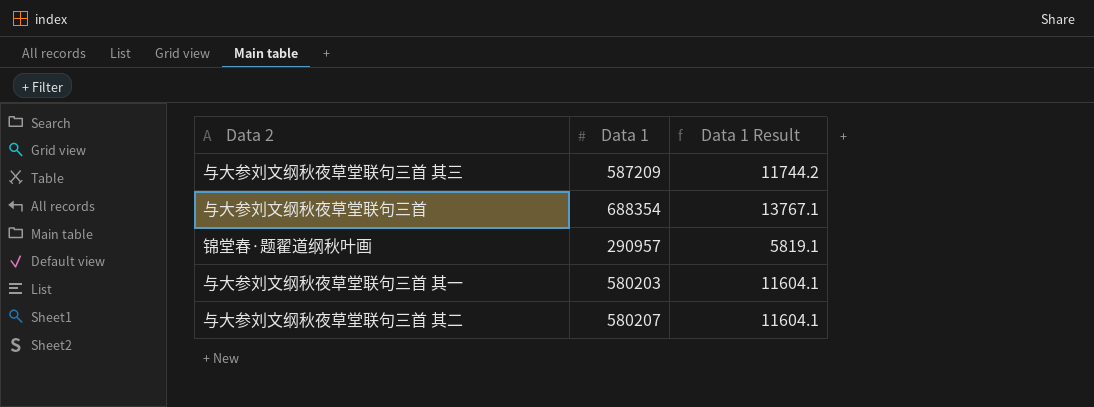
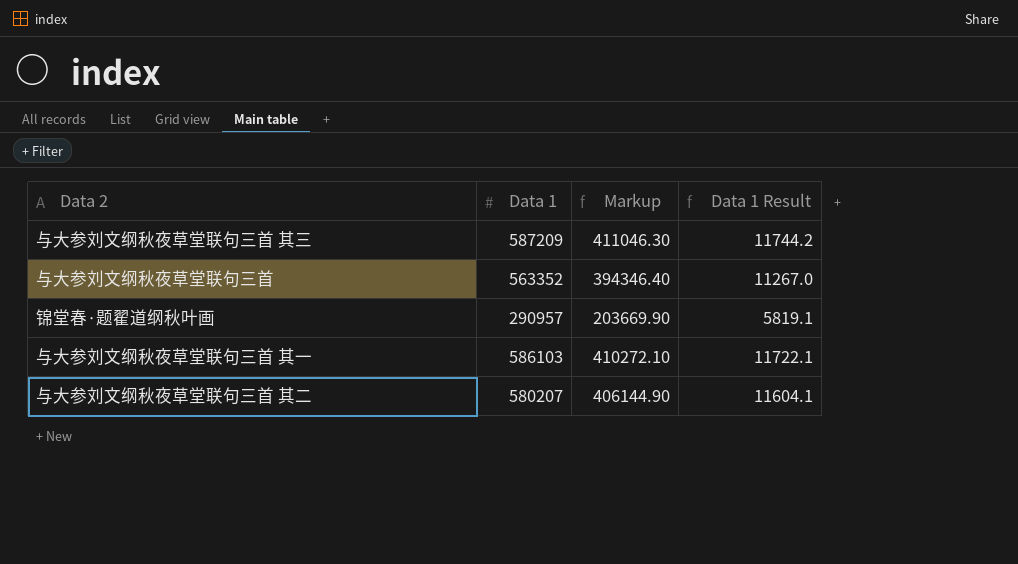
column Markup | formula: none -> [Data 1] * 0.7
与大参刘文纲秋夜草堂联句三首 | Data 1: 688354 -> 563352
与大参刘文纲秋夜草堂联句三首 | Data 1 Result: 13767.1 -> 11267.0
与大参刘文纲秋夜草堂联句三首 其一 | Data 1: 580203 -> 586103
与大参刘文纲秋夜草堂联句三首 其一 | Data 1 Result: 11604.1 -> 11722.1

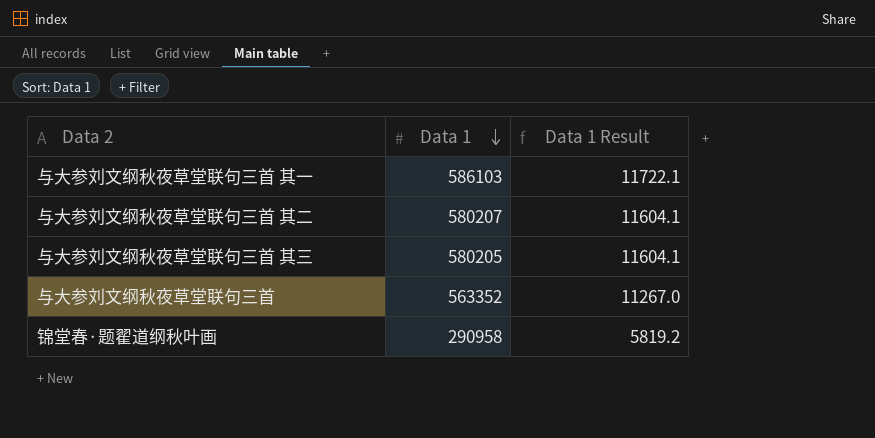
row order: none -> Data 1 descending
column Markup | formula: [Data 1] * 0.7 -> none
与大参刘文纲秋夜草堂联句三首 其三 | Data 1: 587209 -> 580205
与大参刘文纲秋夜草堂联句三首 其三 | Data 1 Result: 11744.2 -> 11604.1
锦堂春·题翟道纲秋叶画 | Data 1: 290957 -> 290958
锦堂春·题翟道纲秋叶画 | Data 1 Result: 5819.1 -> 5819.2

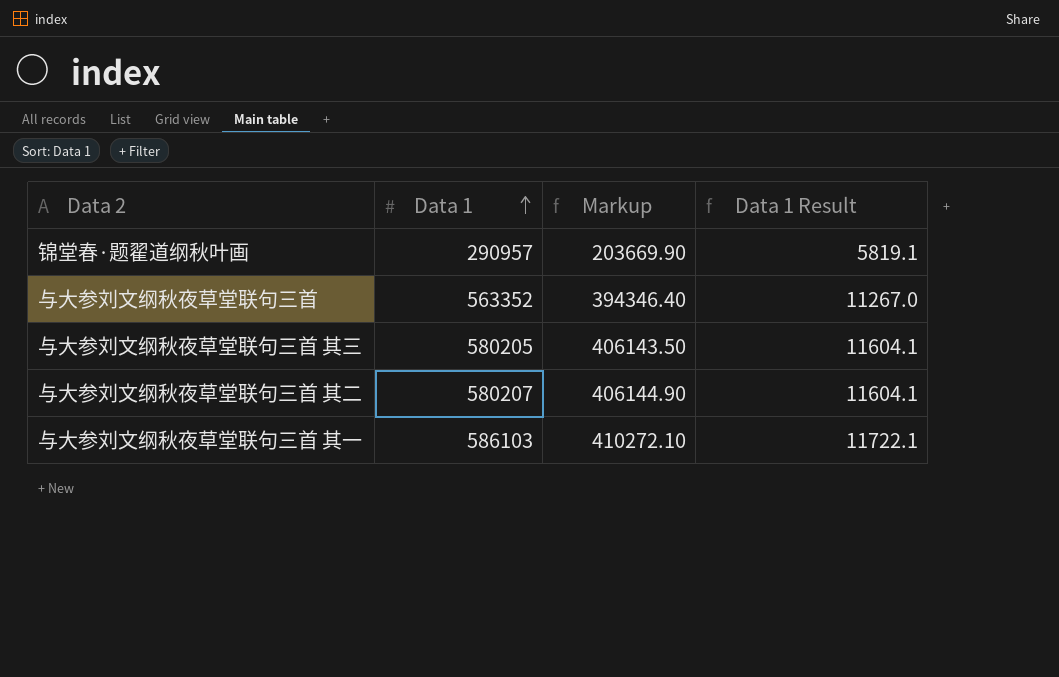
row order: Data 1 descending -> Data 1 ascending
column Markup | formula: none -> [Data 1] * 0.7
锦堂春·题翟道纲秋叶画 | Data 1: 290958 -> 290957
锦堂春·题翟道纲秋叶画 | Data 1 Result: 5819.2 -> 5819.1

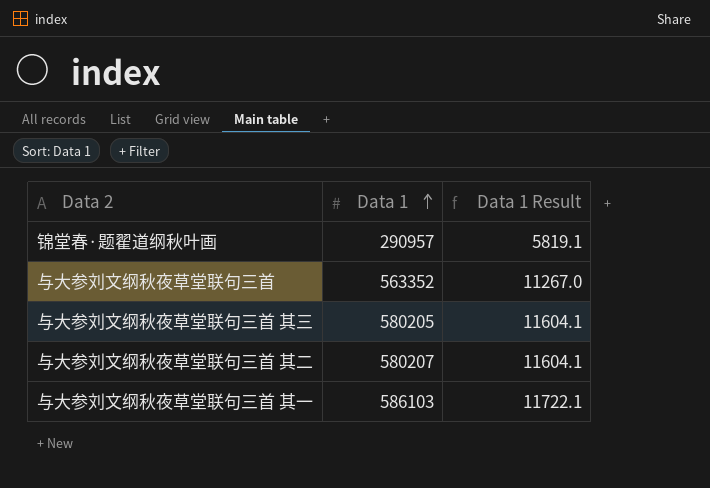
column Markup | formula: [Data 1] * 0.7 -> none

